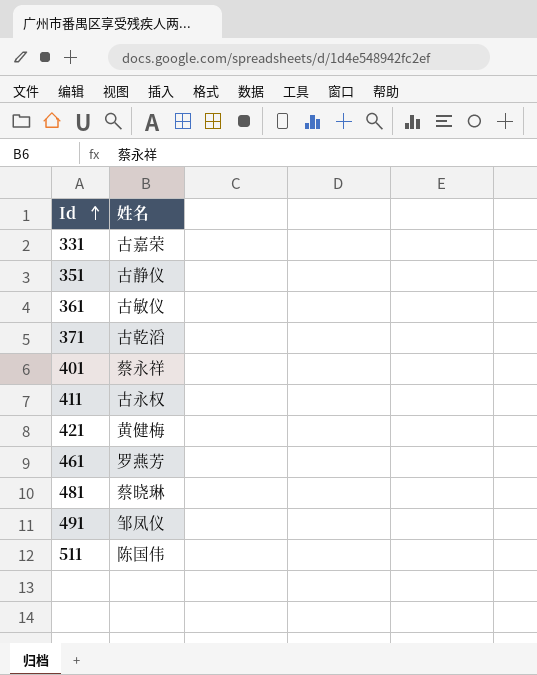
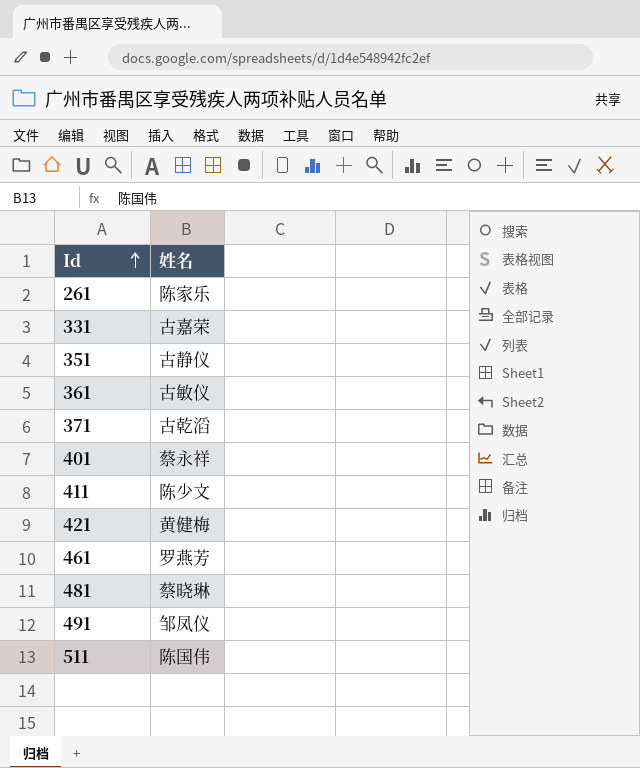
row 261: none -> 陈家乐
411 | 姓名: 古永权 -> 陈少文

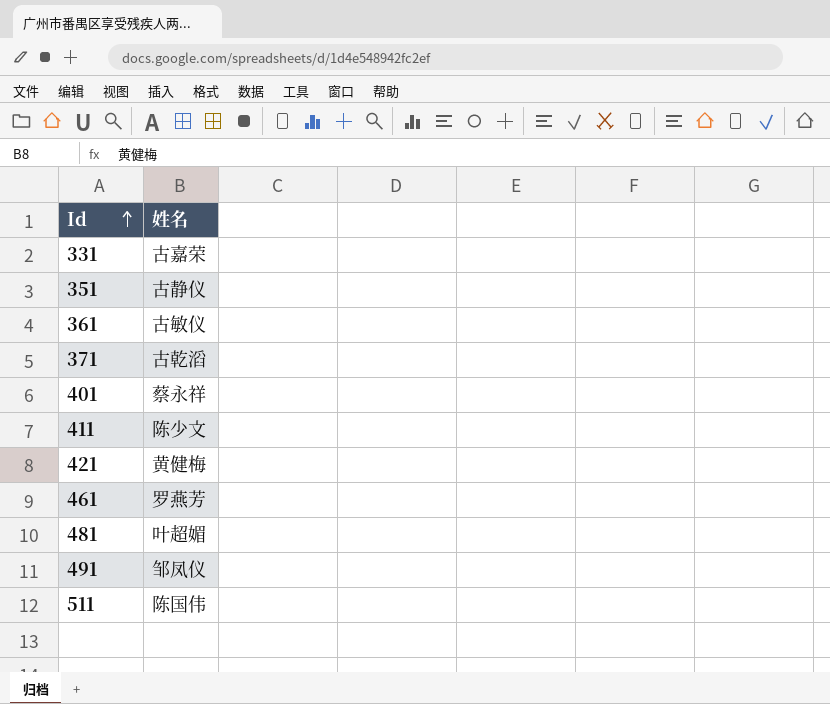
row 261: 陈家乐 -> none
481 | 姓名: 蔡晓琳 -> 叶超媚

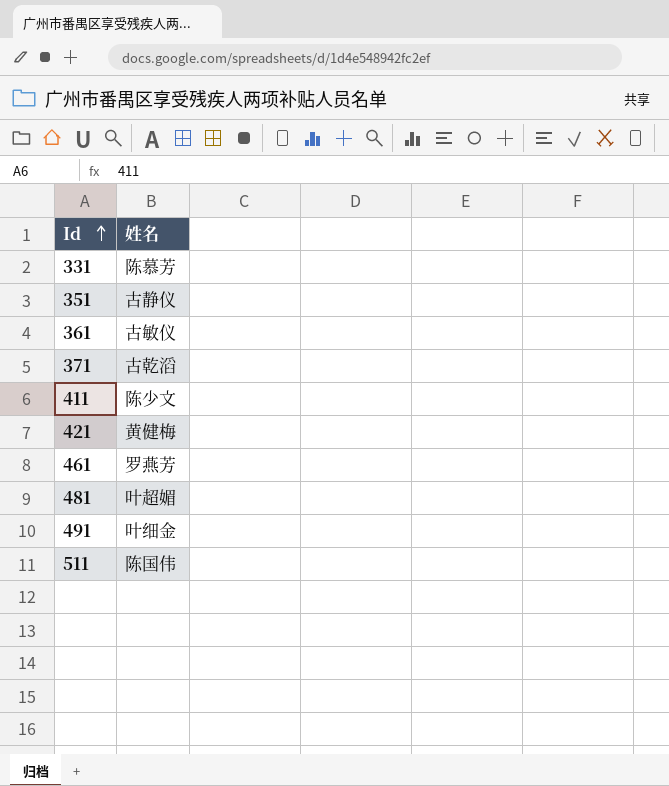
row 401: 蔡永祥 -> none
331 | 姓名: 古嘉荣 -> 陈慕芳
491 | 姓名: 邹凤仪 -> 叶细金

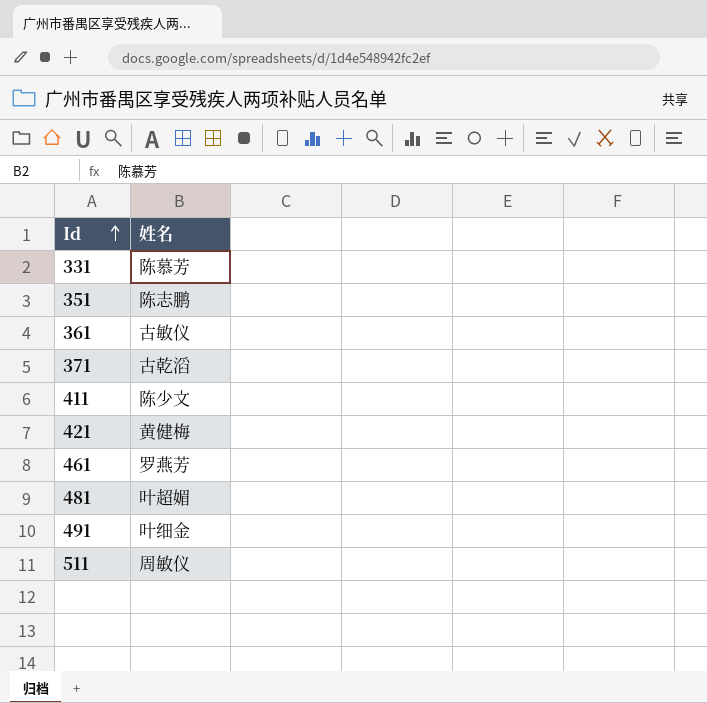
351 | 姓名: 古静仪 -> 陈志鹏
511 | 姓名: 陈国伟 -> 周敏仪

